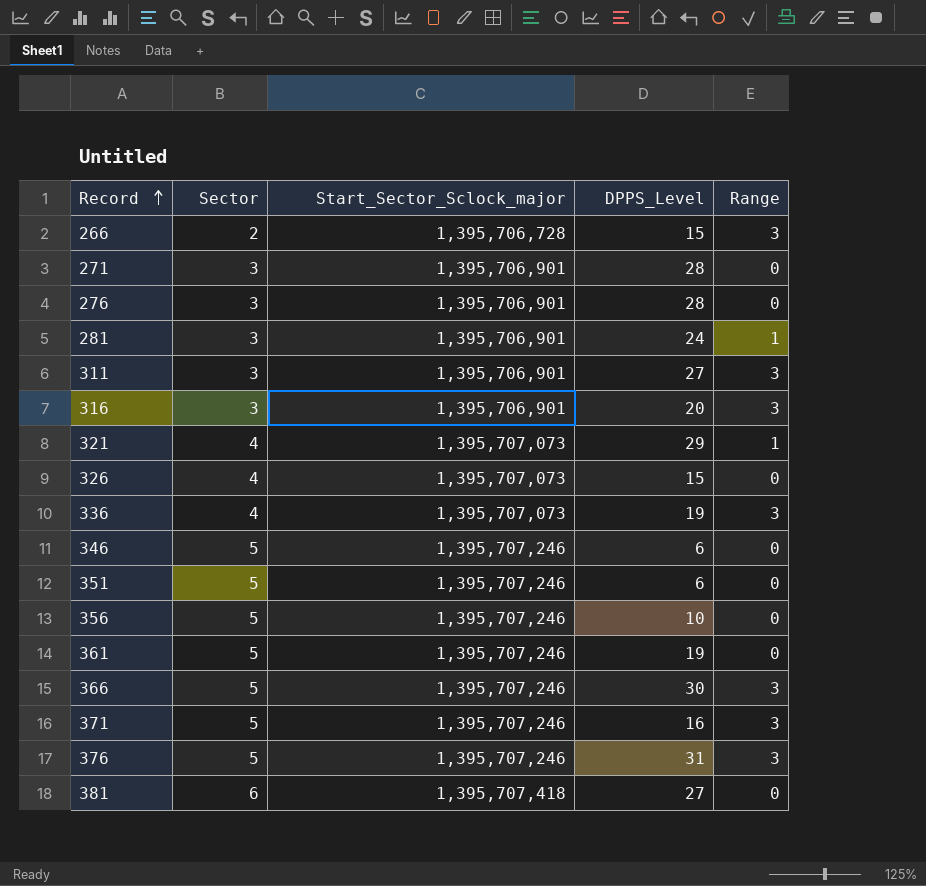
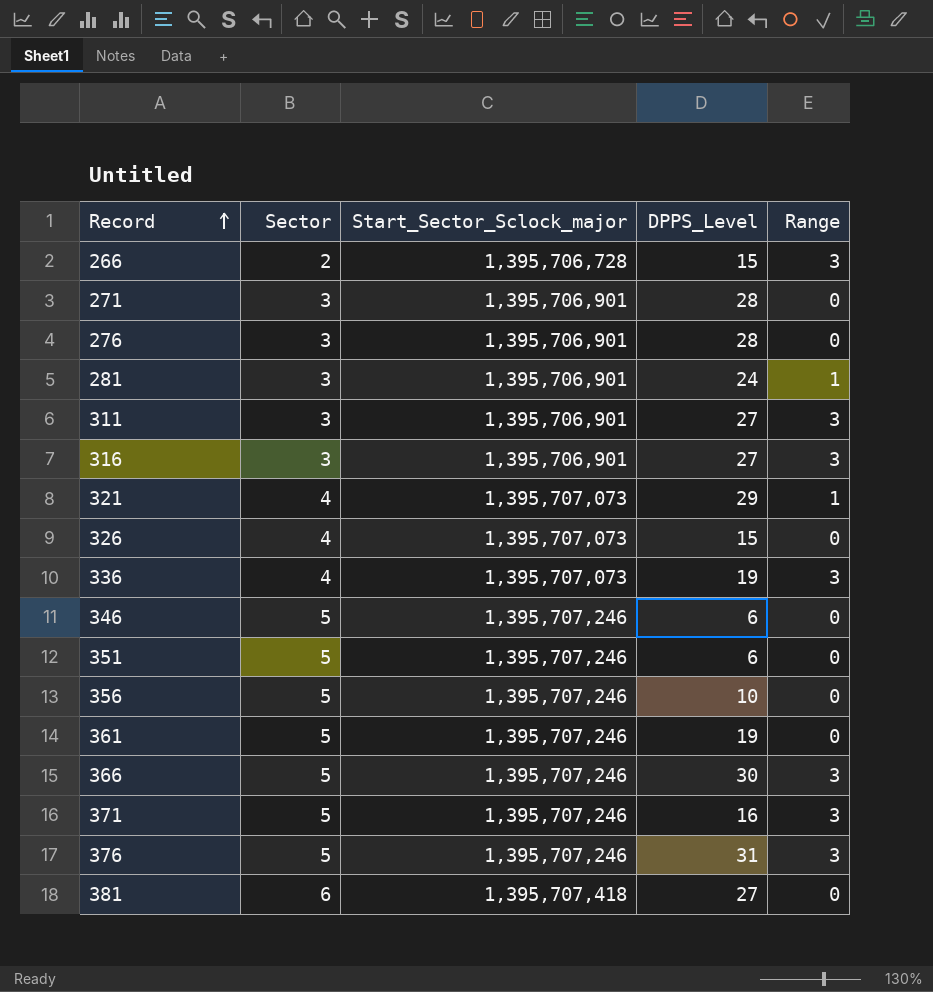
316 | DPPS_Level: 20 -> 27

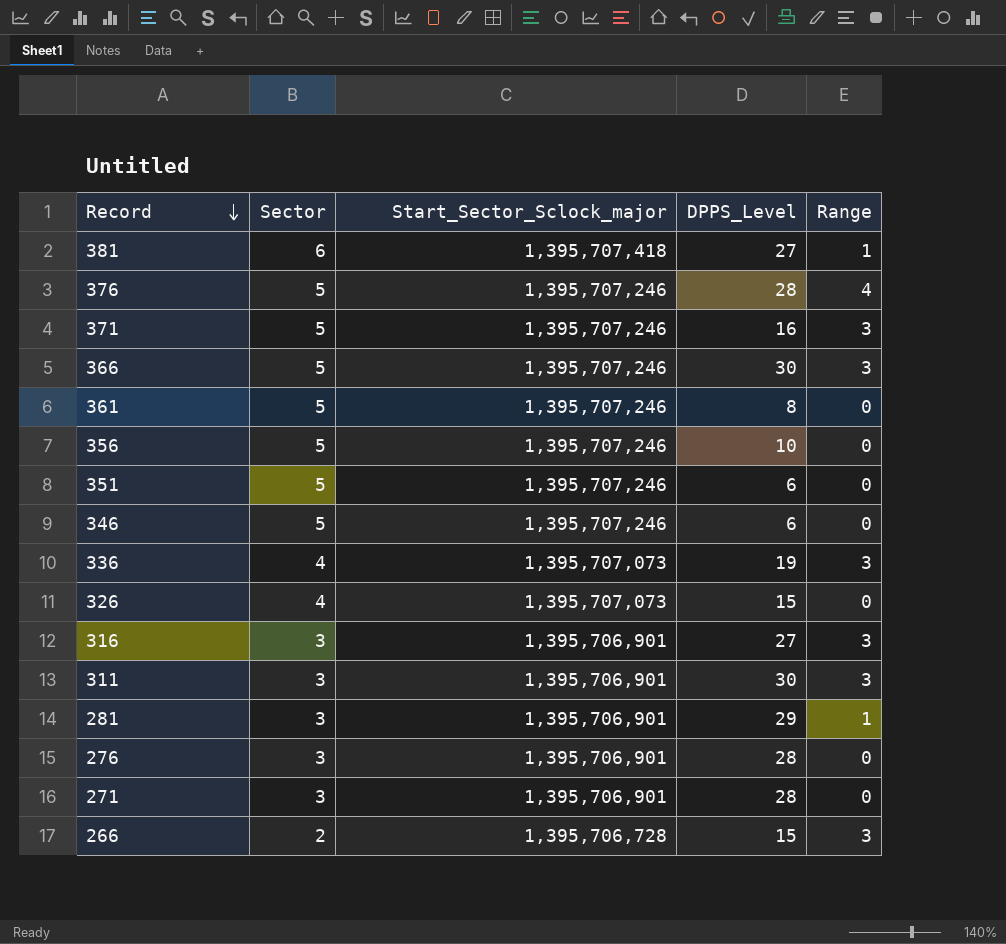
row order: Record ascending -> Record descending
row 321: 4 | 1,395,707,073 | 29 | 1 -> none
381 | Range: 0 -> 1
376 | DPPS_Level: 31 -> 28
376 | Range: 3 -> 4
361 | DPPS_Level: 19 -> 8
311 | DPPS_Level: 27 -> 30
281 | DPPS_Level: 24 -> 29

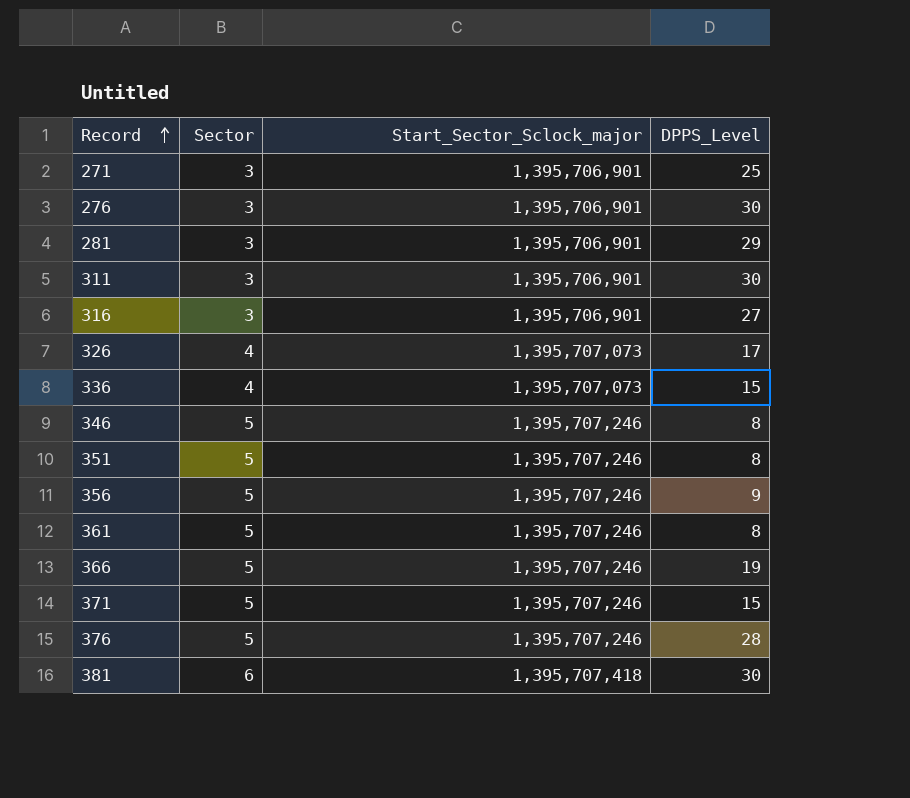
row order: Record descending -> Record ascending
column Range | position: 5 -> none
row 266: 2 | 1,395,706,728 | 15 | 3 -> none
271 | DPPS_Level: 28 -> 25
276 | DPPS_Level: 28 -> 30
326 | DPPS_Level: 15 -> 17
336 | DPPS_Level: 19 -> 15
346 | DPPS_Level: 6 -> 8
351 | DPPS_Level: 6 -> 8
356 | DPPS_Level: 10 -> 9
366 | DPPS_Level: 30 -> 19
371 | DPPS_Level: 16 -> 15
381 | DPPS_Level: 27 -> 30

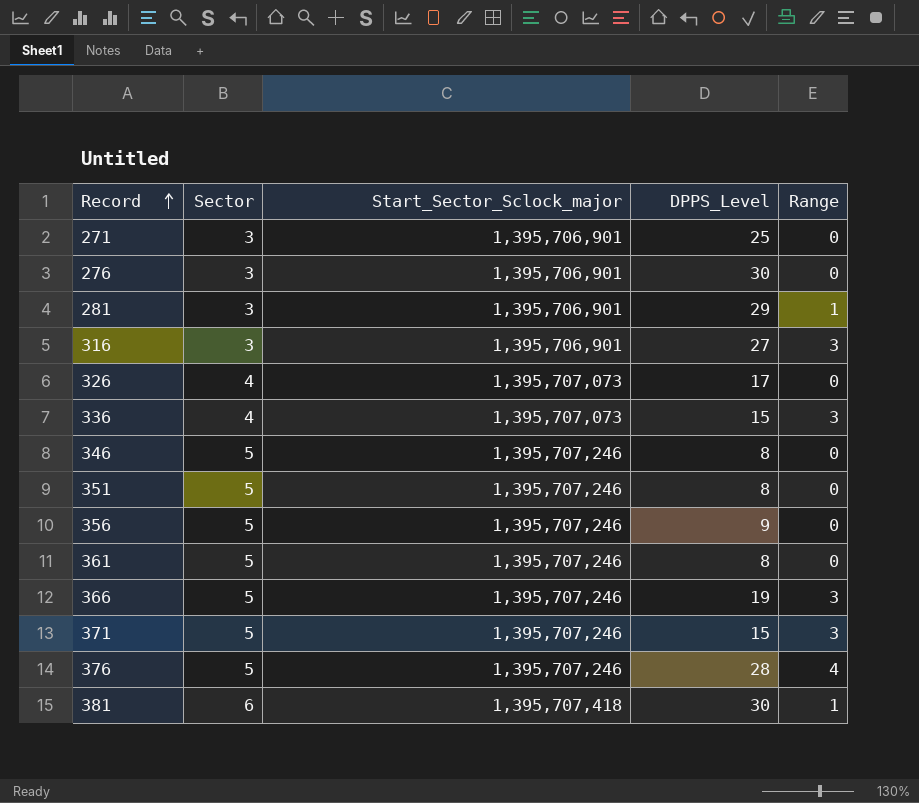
column Range | position: none -> 5
row 311: 3 | 1,395,706,901 | 30 -> none

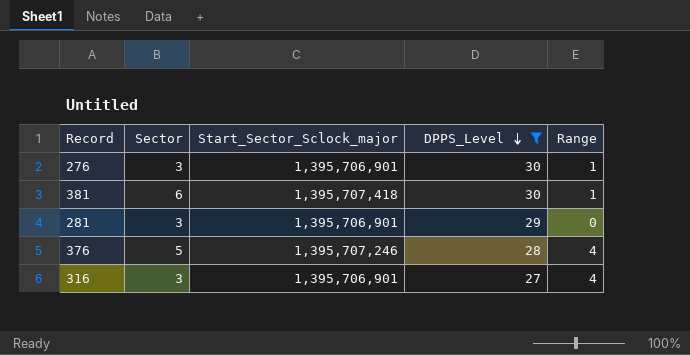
filter: none -> DPPS_Level >= 27
row order: Record ascending -> DPPS_Level descending
276 | Range: 0 -> 1
281 | Range: 1 -> 0
316 | Range: 3 -> 4

